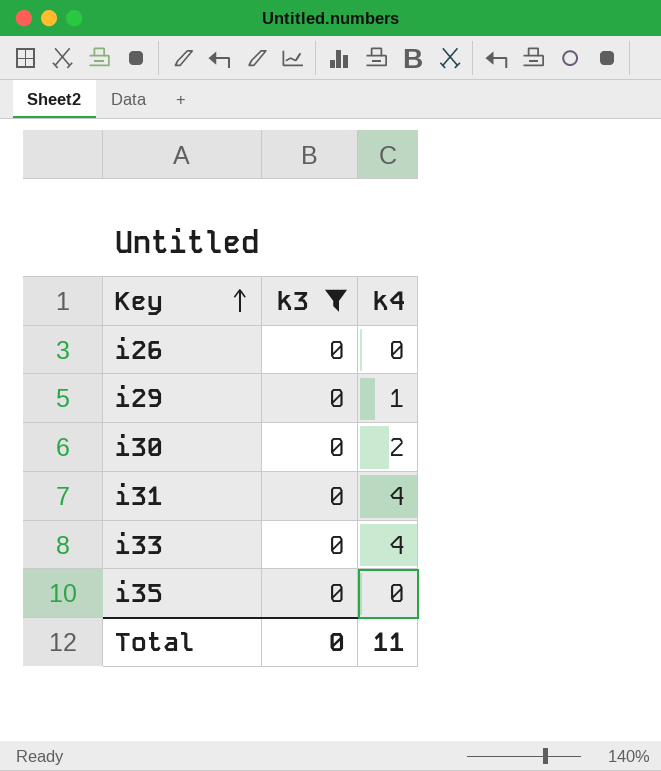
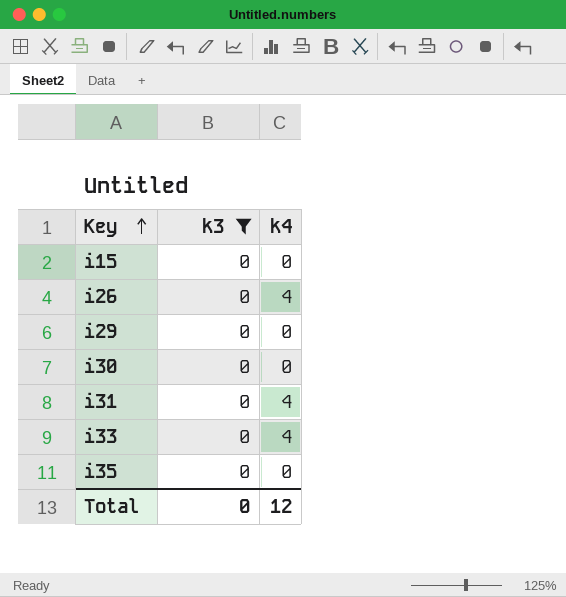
row i15: none -> 0 | 0
i26 | k4: 0 -> 4
i29 | k4: 1 -> 0
i30 | k4: 2 -> 0
Total | k4: 11 -> 12

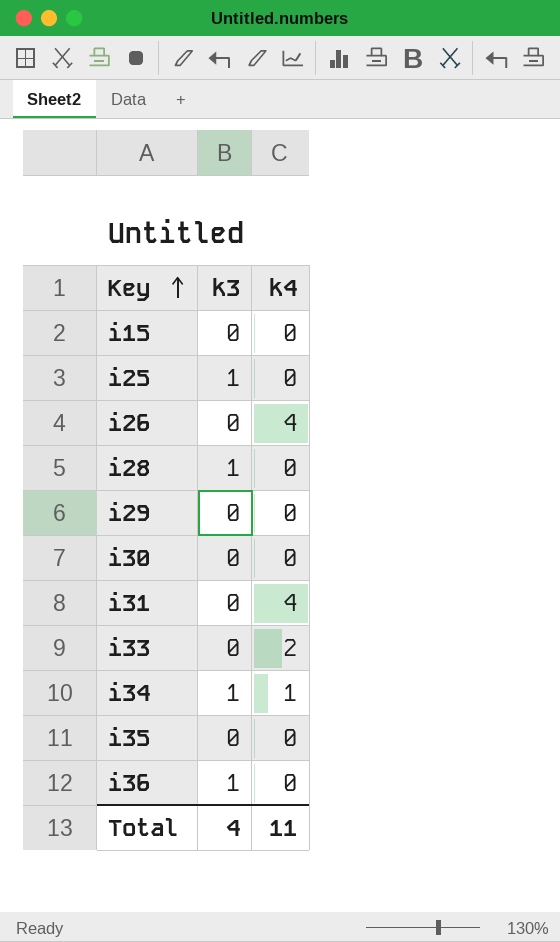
filter: k3 = 0 -> none
i33 | k4: 4 -> 2
Total | k3: 0 -> 4
Total | k4: 12 -> 11

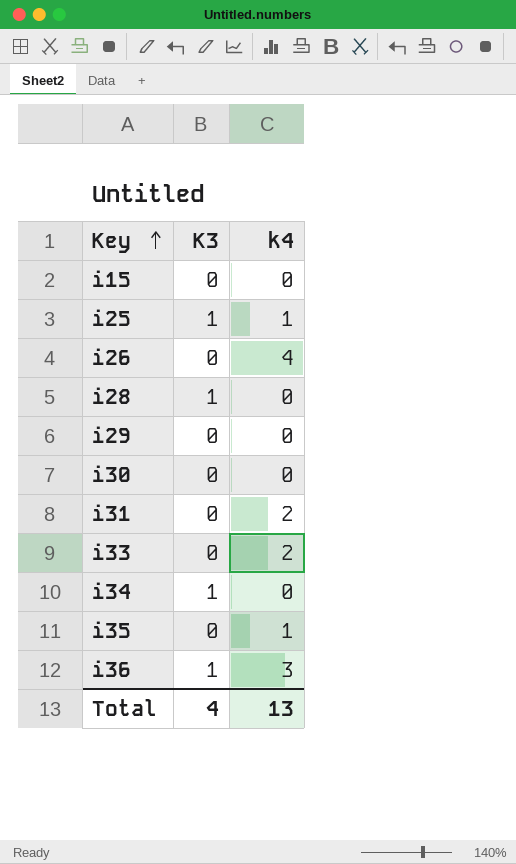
column name: k3 -> K3
i25 | k4: 0 -> 1
i31 | k4: 4 -> 2
i34 | k4: 1 -> 0
i35 | k4: 0 -> 1
i36 | k4: 0 -> 3
Total | k4: 11 -> 13

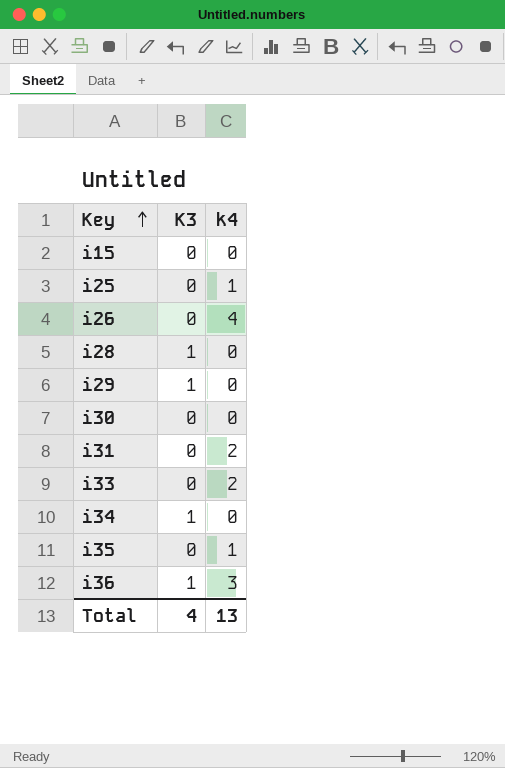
i25 | K3: 1 -> 0
i29 | K3: 0 -> 1

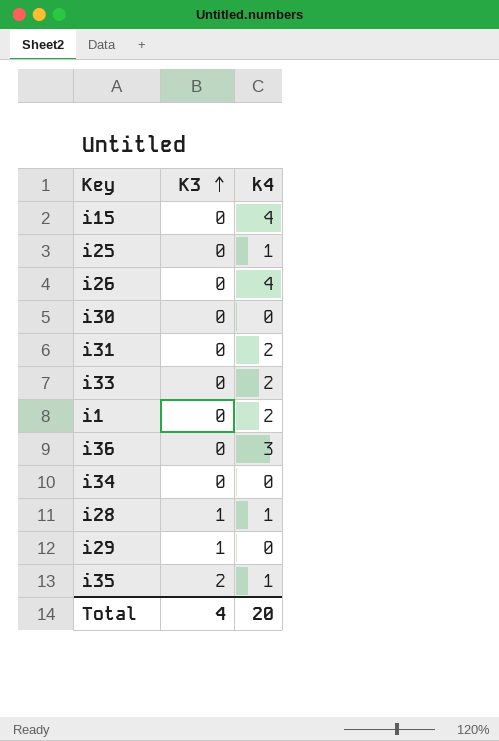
row order: Key ascending -> K3 ascending
i15 | k4: 0 -> 4
row i1: none -> 0 | 2
i36 | K3: 1 -> 0
i34 | K3: 1 -> 0
i28 | k4: 0 -> 1
i35 | K3: 0 -> 2
Total | k4: 13 -> 20

